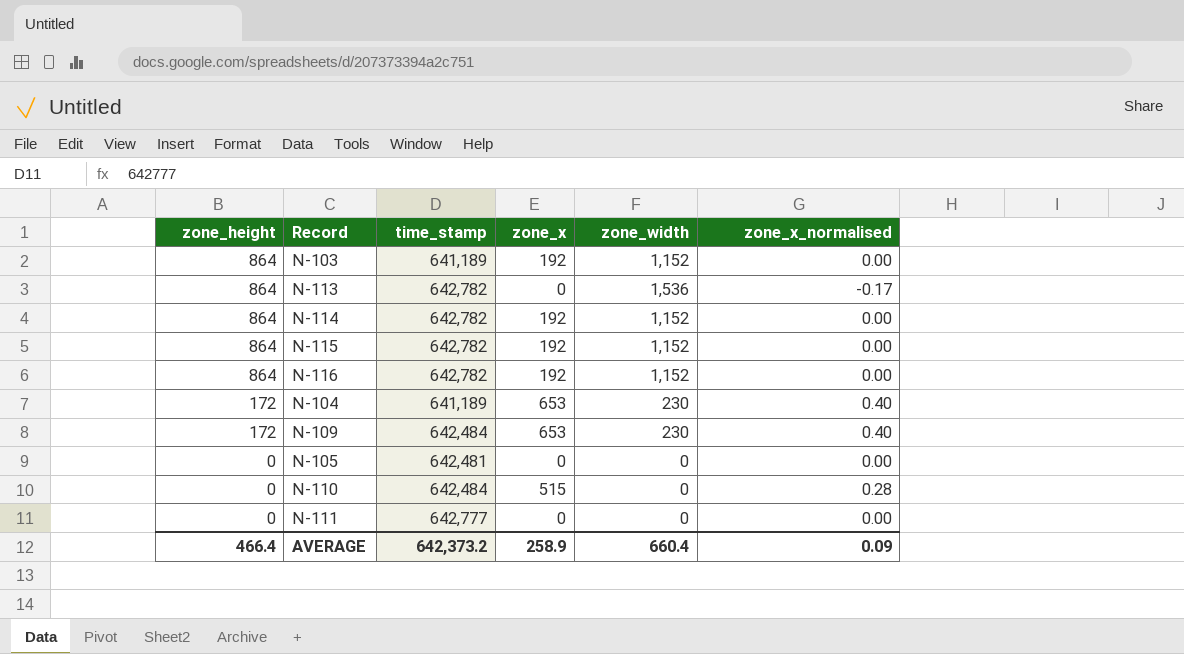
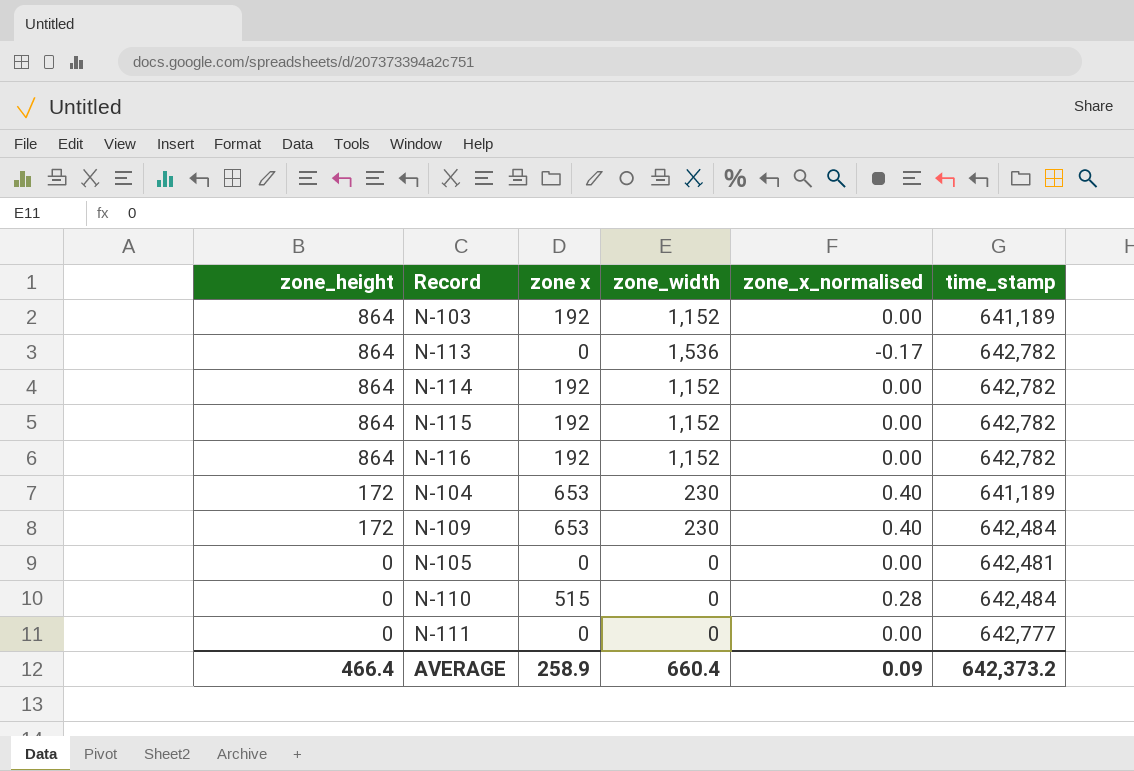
column name: zone_x -> zone x
column time_stamp | position: 3 -> 6

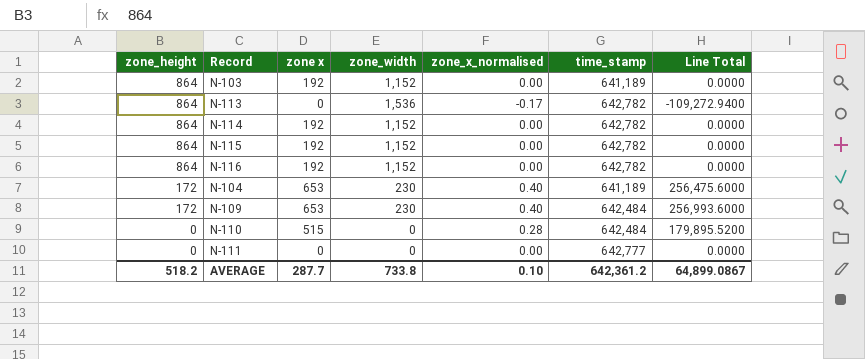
column Line Total | formula: none -> [zone_x_normalised] * [time_stamp]
row N-105: 0 | 0 | 0 | 0.00 | 642,481 -> none
AVERAGE | zone_height: 466.4 -> 518.2
AVERAGE | zone x: 258.9 -> 287.7
AVERAGE | zone_width: 660.4 -> 733.8
AVERAGE | zone_x_normalised: 0.09 -> 0.10
AVERAGE | time_stamp: 642,373.2 -> 642,361.2

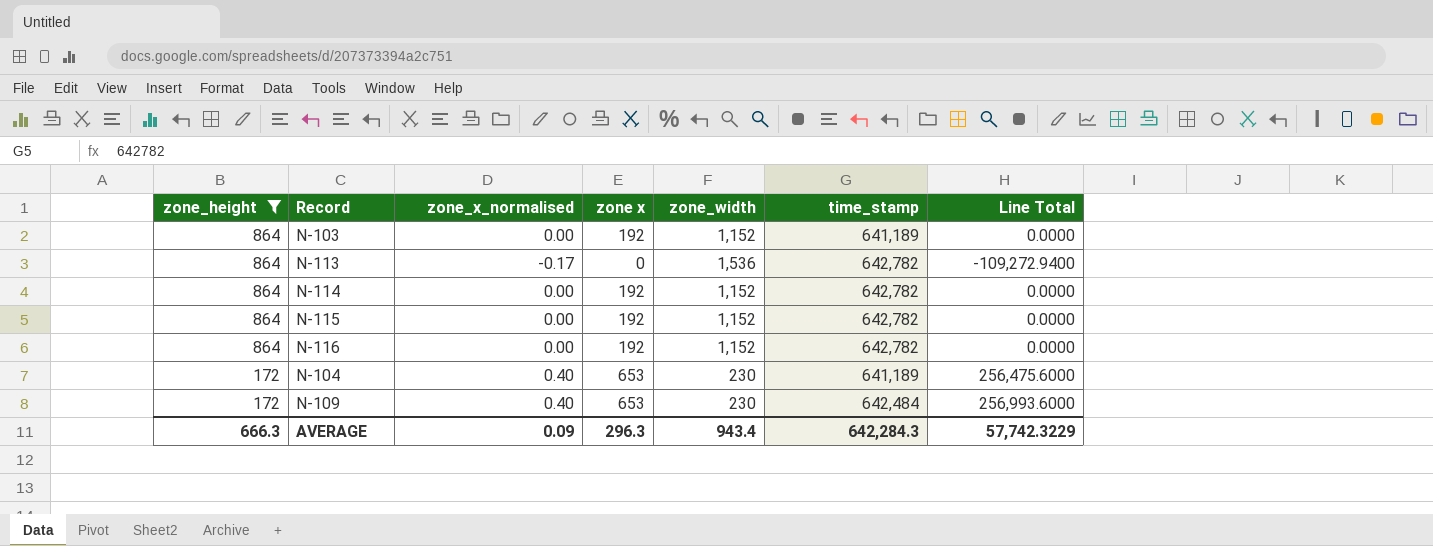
filter: none -> zone_height != 0
column zone_x_normalised | position: 5 -> 3
AVERAGE | zone_height: 518.2 -> 666.3
AVERAGE | zone_x_normalised: 0.10 -> 0.09
AVERAGE | zone x: 287.7 -> 296.3
AVERAGE | zone_width: 733.8 -> 943.4
AVERAGE | time_stamp: 642,361.2 -> 642,284.3
AVERAGE | Line Total: 64,899.0867 -> 57,742.3229

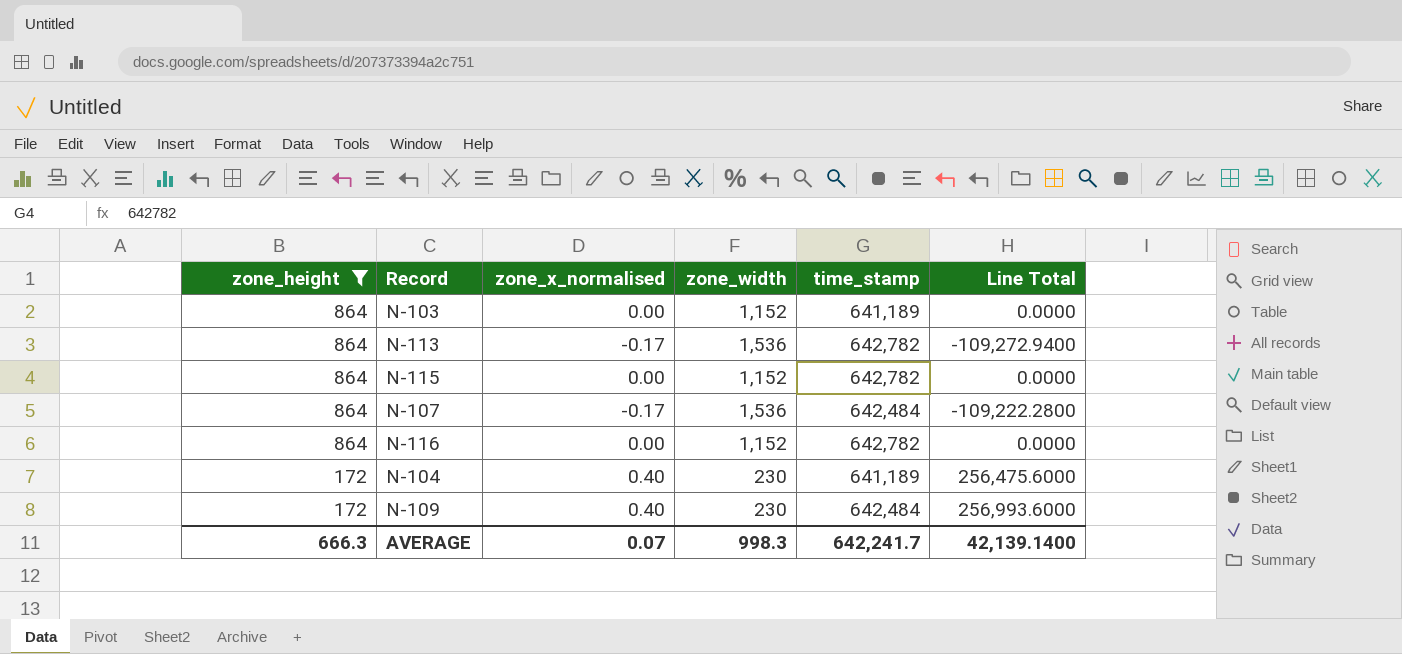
column zone x | position: 4 -> none
row N-114: 864 | 0.00 | 192 | 1,152 | 642,782 | 0.0000 -> none
row N-107: none -> 864 | -0.17 | 1,536 | 642,484 | -109,222.2800
AVERAGE | zone_x_normalised: 0.09 -> 0.07
AVERAGE | zone_width: 943.4 -> 998.3
AVERAGE | time_stamp: 642,284.3 -> 642,241.7
AVERAGE | Line Total: 57,742.3229 -> 42,139.1400

